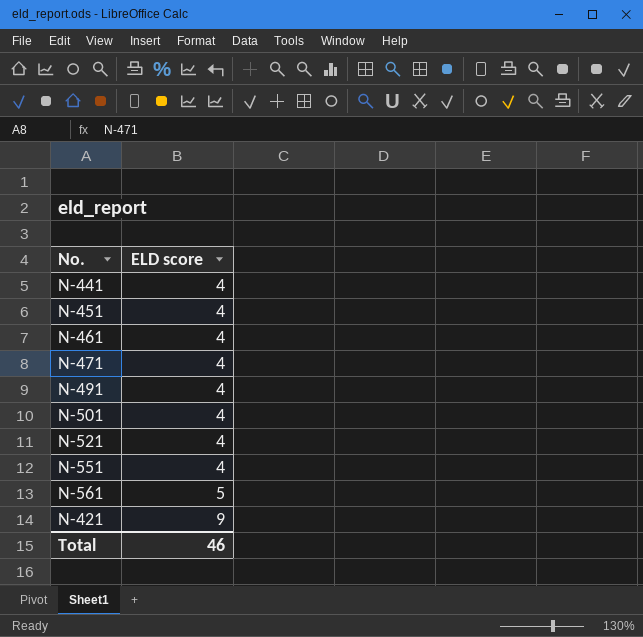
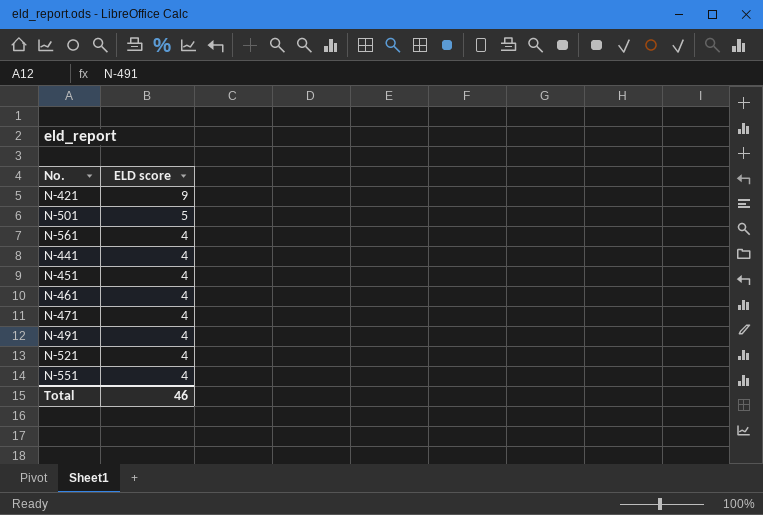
row order: ELD score ascending -> ELD score descending
N-501 | ELD score: 4 -> 5
N-561 | ELD score: 5 -> 4

